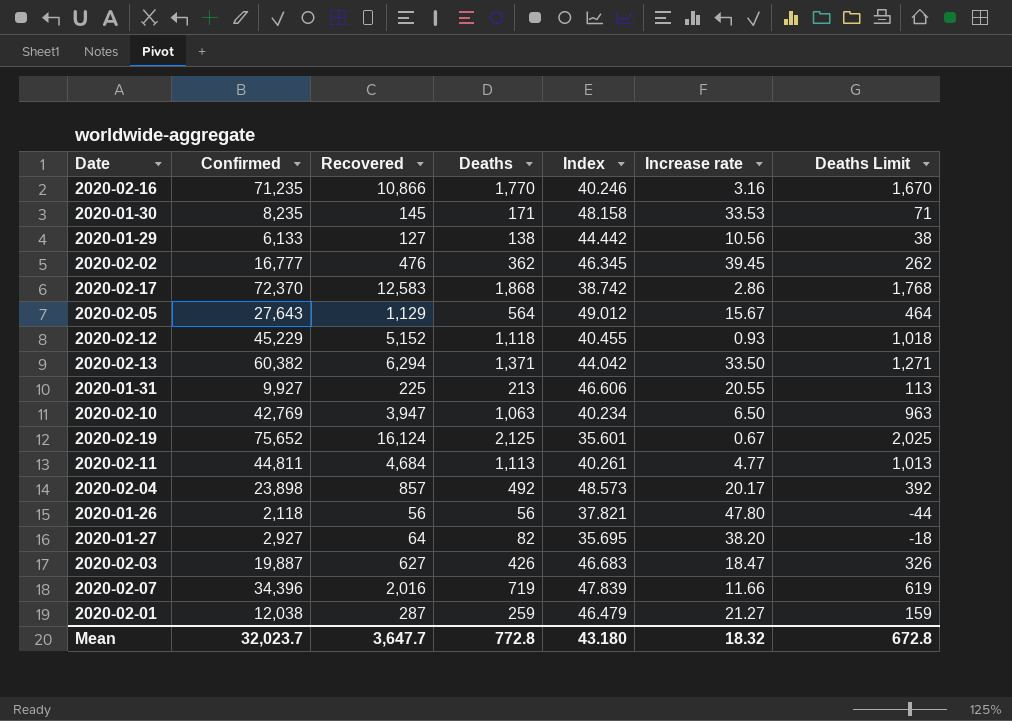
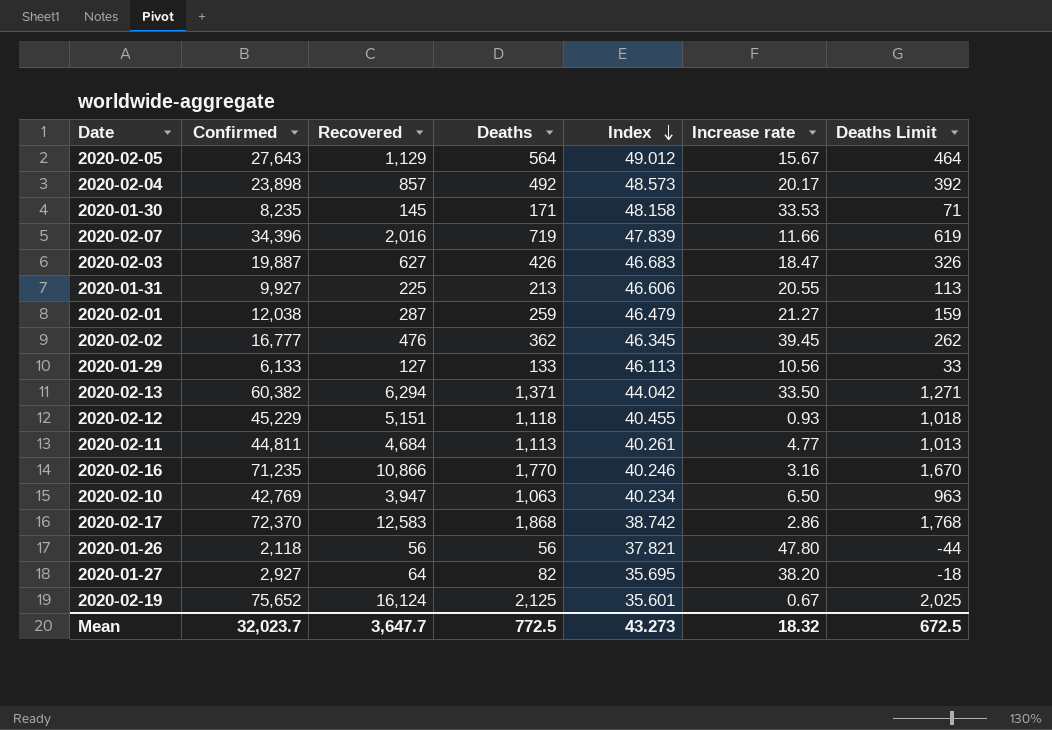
row order: none -> Index descending
2020-01-29 | Deaths: 138 -> 133
2020-01-29 | Index: 44.442 -> 46.113
2020-01-29 | Deaths Limit: 38 -> 33
2020-02-12 | Recovered: 5,152 -> 5,151
Mean | Deaths: 772.8 -> 772.5
Mean | Index: 43.180 -> 43.273
Mean | Deaths Limit: 672.8 -> 672.5

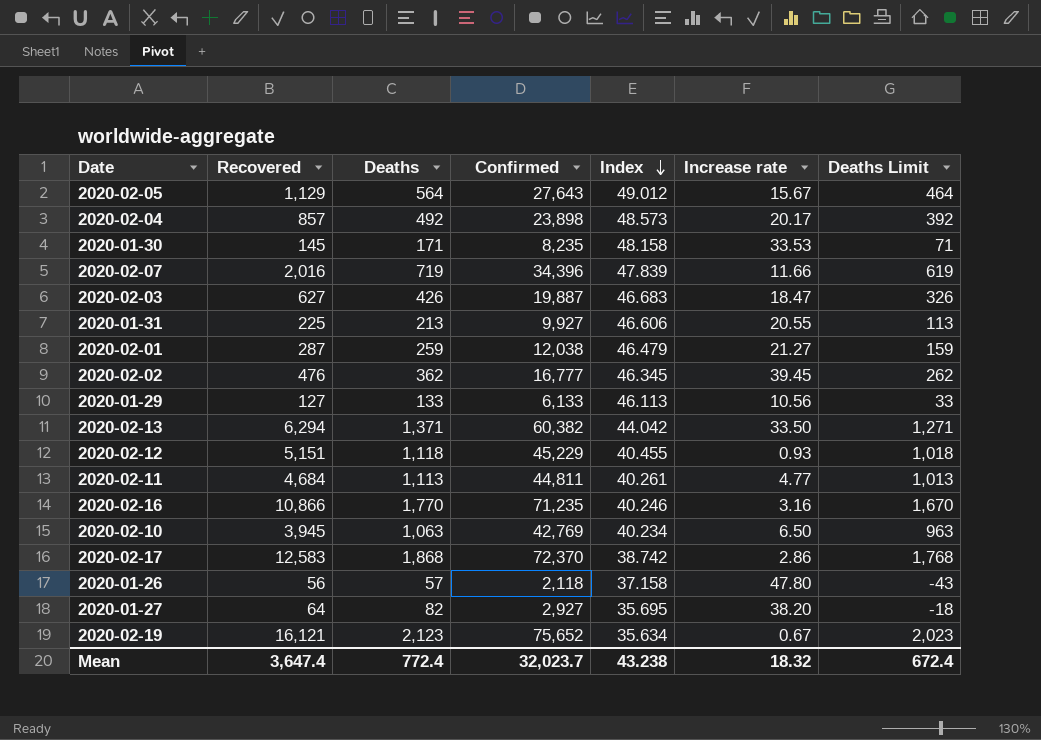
column Confirmed | position: 2 -> 4
2020-02-10 | Recovered: 3,947 -> 3,945
2020-01-26 | Deaths: 56 -> 57
2020-01-26 | Index: 37.821 -> 37.158
2020-01-26 | Deaths Limit: -44 -> -43
2020-02-19 | Recovered: 16,124 -> 16,121
2020-02-19 | Deaths: 2,125 -> 2,123
2020-02-19 | Index: 35.601 -> 35.634
2020-02-19 | Deaths Limit: 2,025 -> 2,023
Mean | Recovered: 3,647.7 -> 3,647.4
Mean | Deaths: 772.5 -> 772.4
Mean | Index: 43.273 -> 43.238
Mean | Deaths Limit: 672.5 -> 672.4

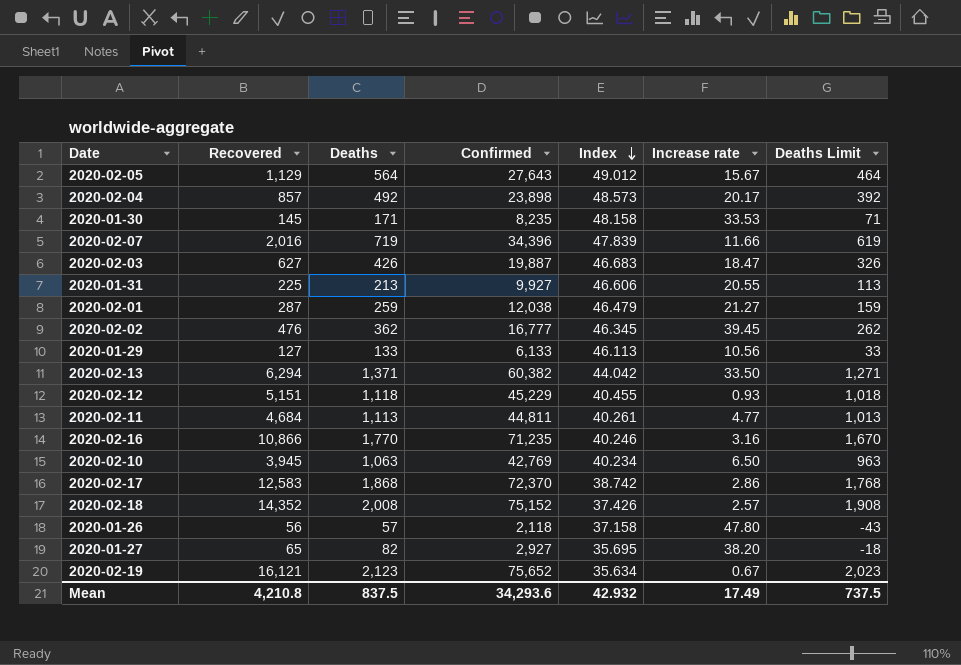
row 2020-02-18: none -> 14,352 | 2,008 | 75,152 | 37.426 | 2.57 | 1,908
2020-01-27 | Recovered: 64 -> 65
Mean | Recovered: 3,647.4 -> 4,210.8
Mean | Deaths: 772.4 -> 837.5
Mean | Confirmed: 32,023.7 -> 34,293.6
Mean | Index: 43.238 -> 42.932
Mean | Increase rate: 18.32 -> 17.49
Mean | Deaths Limit: 672.4 -> 737.5

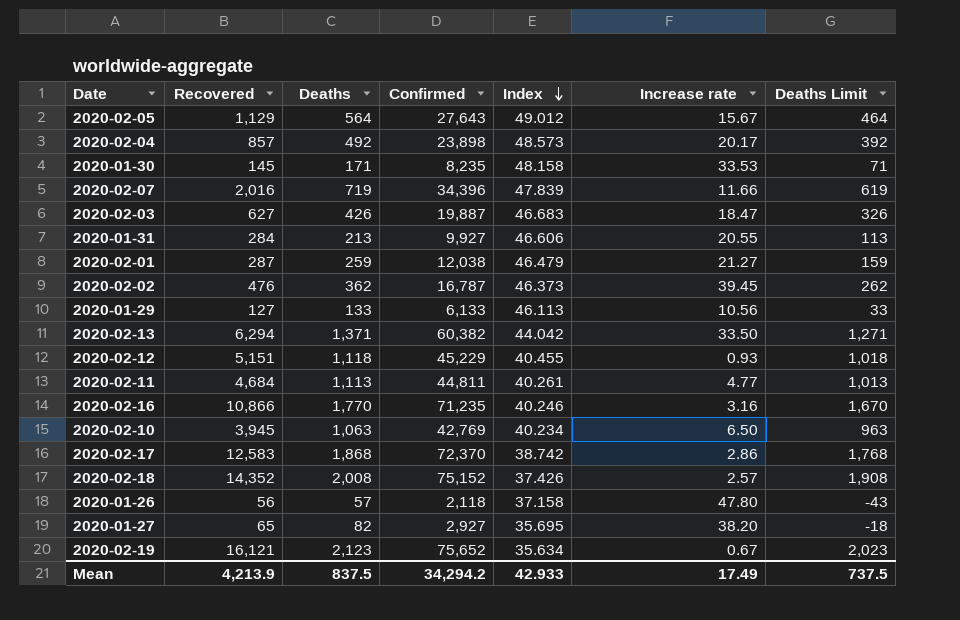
2020-01-31 | Recovered: 225 -> 284
2020-02-02 | Confirmed: 16,777 -> 16,787
2020-02-02 | Index: 46.345 -> 46.373
Mean | Recovered: 4,210.8 -> 4,213.9
Mean | Confirmed: 34,293.6 -> 34,294.2
Mean | Index: 42.932 -> 42.933

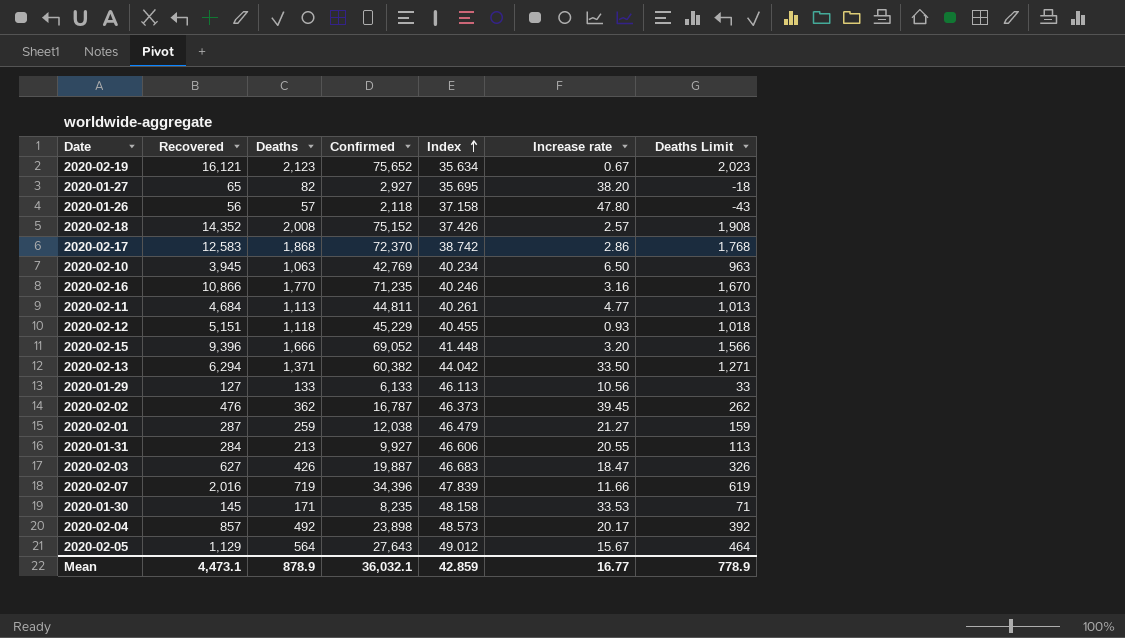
row order: Index descending -> Index ascending
row 2020-02-15: none -> 9,396 | 1,666 | 69,052 | 41.448 | 3.20 | 1,566
Mean | Recovered: 4,213.9 -> 4,473.1
Mean | Deaths: 837.5 -> 878.9
Mean | Confirmed: 34,294.2 -> 36,032.1
Mean | Index: 42.933 -> 42.859
Mean | Increase rate: 17.49 -> 16.77
Mean | Deaths Limit: 737.5 -> 778.9

